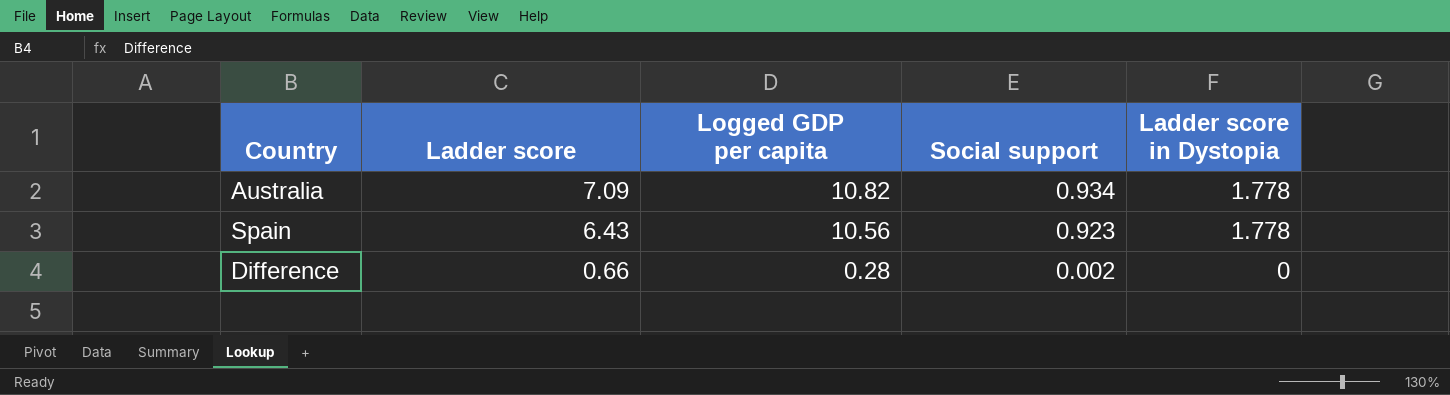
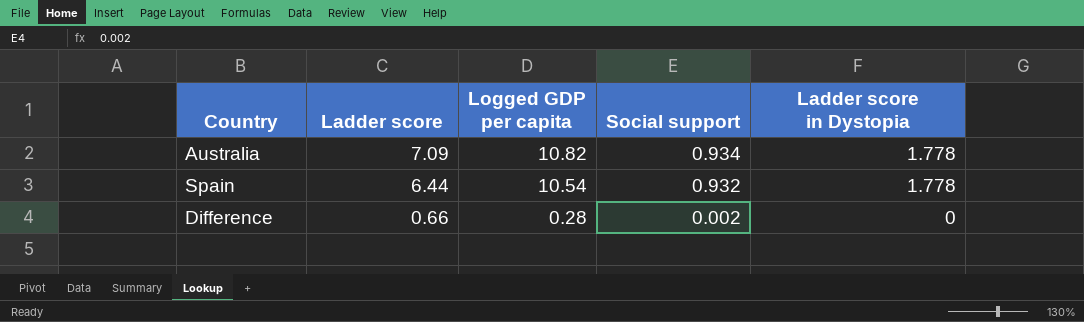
Spain | Ladder score: 6.43 -> 6.44
Spain | Logged GDP per capita: 10.56 -> 10.54
Spain | Social support: 0.923 -> 0.932

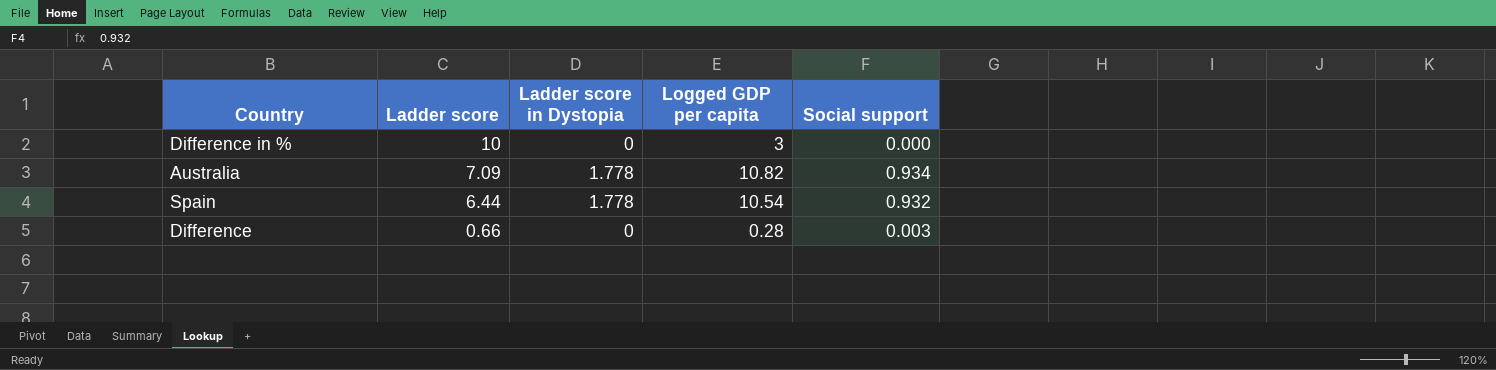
column Ladder score in Dystopia | position: 5 -> 3
row Difference in %: none -> 10 | 0 | 3 | 0.000
Difference | Social support: 0.002 -> 0.003

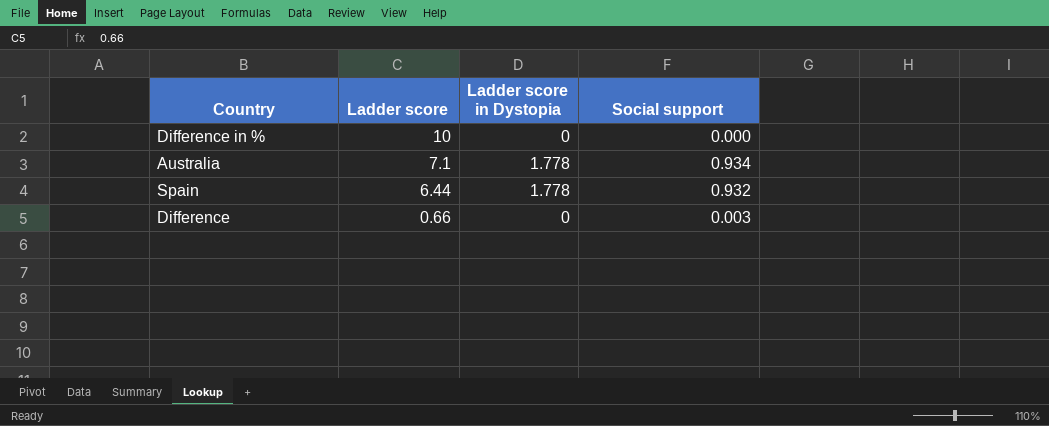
column Logged GDP per capita | position: 4 -> none
Australia | Ladder score: 7.09 -> 7.1

